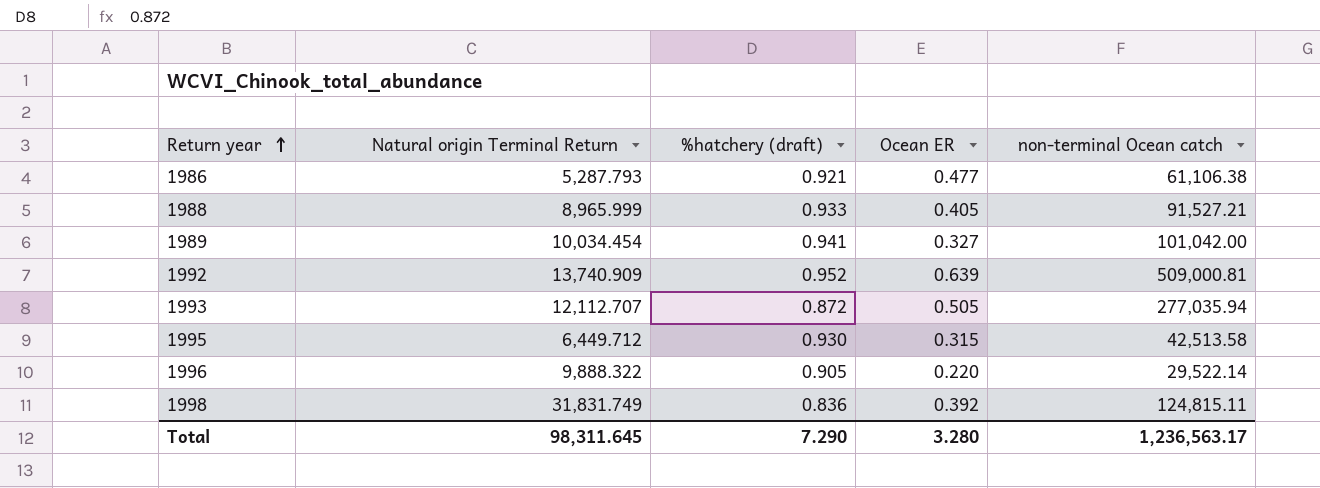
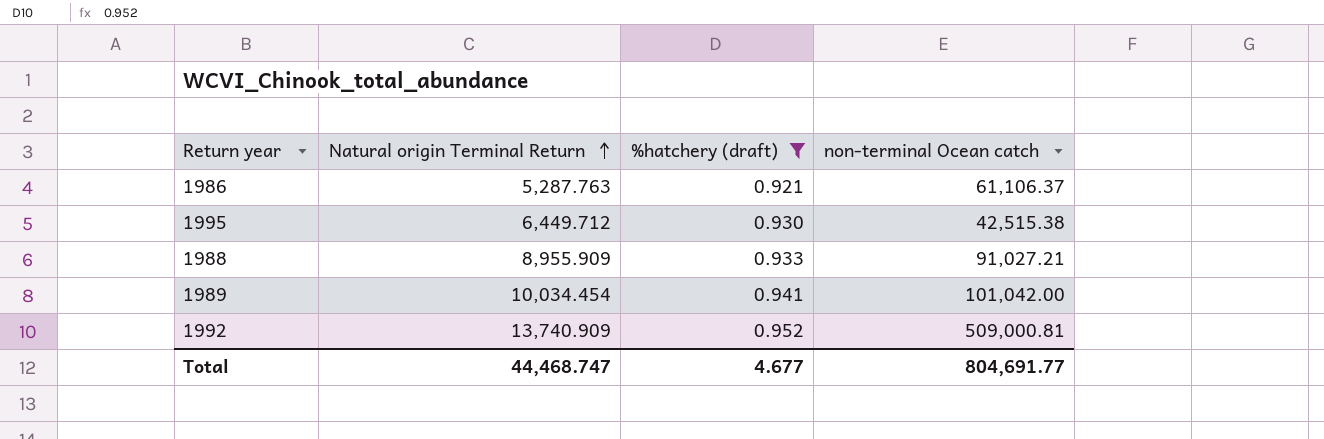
filter: none -> %hatchery (draft) >= 0.921
row order: Return year ascending -> Natural origin Terminal Return ascending
column Ocean ER | position: 4 -> none
1986 | Natural origin Terminal Return: 5,287.793 -> 5,287.763
1986 | non-terminal Ocean catch: 61,106.38 -> 61,106.37
1995 | non-terminal Ocean catch: 42,513.58 -> 42,515.38
1988 | Natural origin Terminal Return: 8,965.999 -> 8,955.909
1988 | non-terminal Ocean catch: 91,527.21 -> 91,027.21
Total | Natural origin Terminal Return: 98,311.645 -> 44,468.747
Total | %hatchery (draft): 7.290 -> 4.677
Total | non-terminal Ocean catch: 1,236,563.17 -> 804,691.77

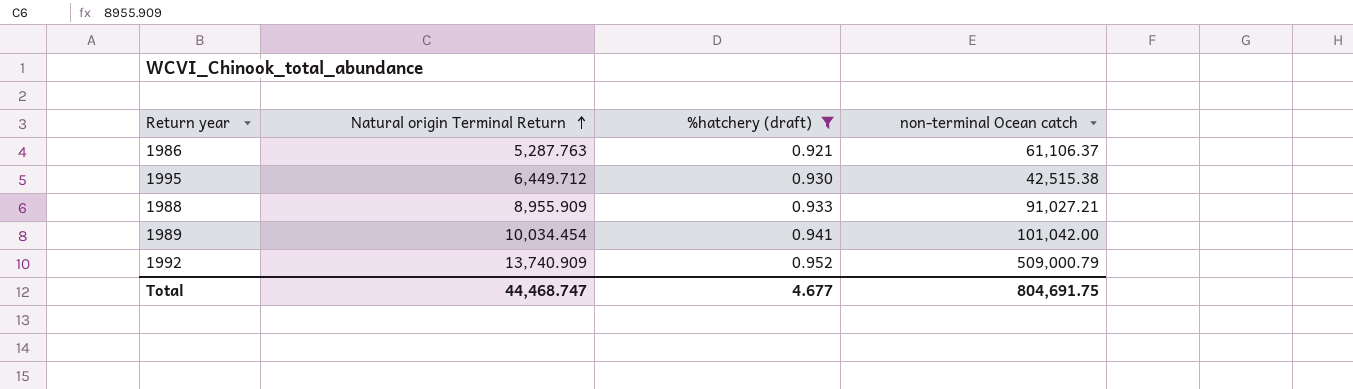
1992 | non-terminal Ocean catch: 509,000.81 -> 509,000.79
Total | non-terminal Ocean catch: 804,691.77 -> 804,691.75

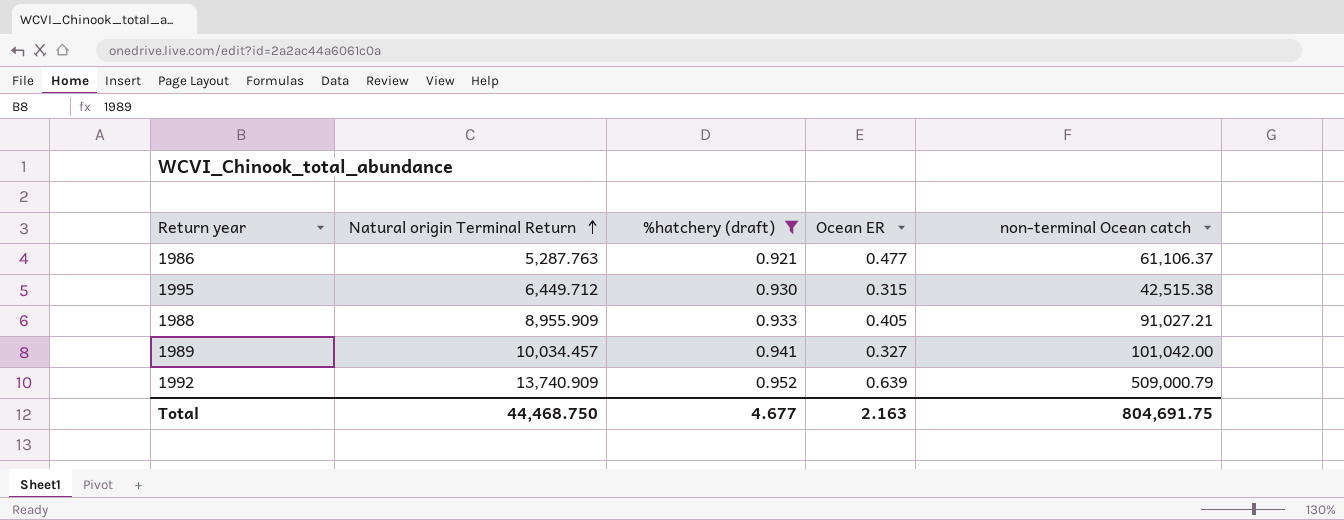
column Ocean ER | position: none -> 4
1989 | Natural origin Terminal Return: 10,034.454 -> 10,034.457
Total | Natural origin Terminal Return: 44,468.747 -> 44,468.750

